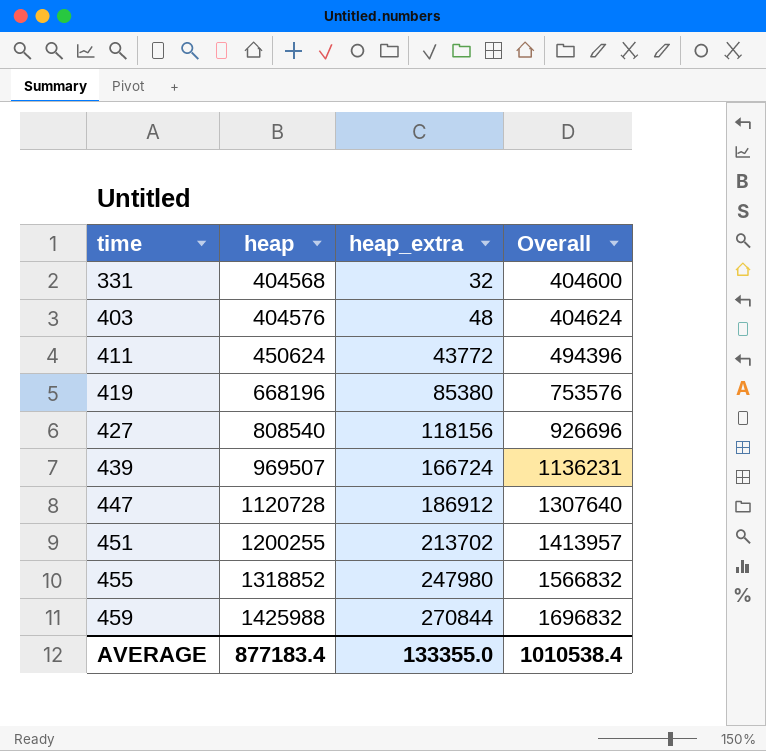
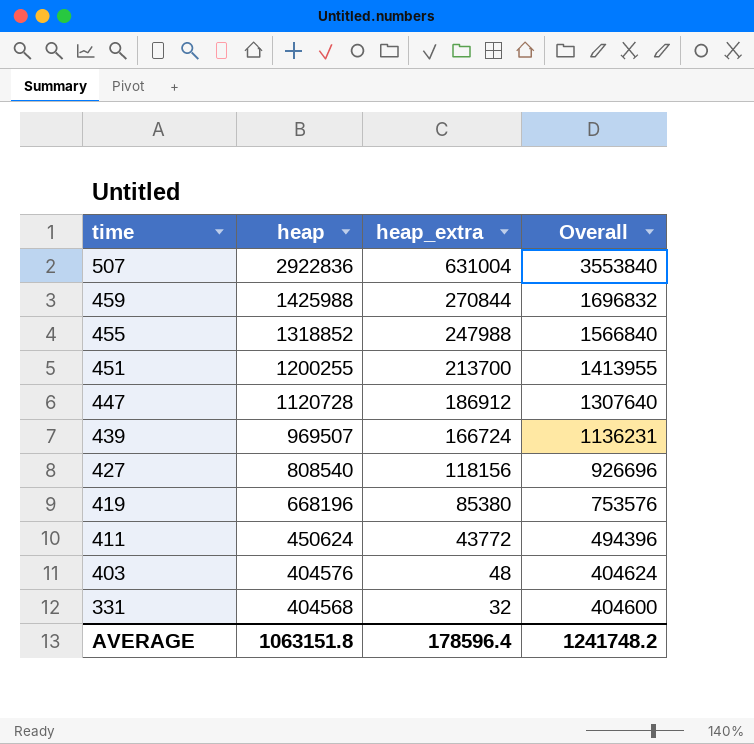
row order: time ascending -> time descending
row 507: none -> 2922836 | 631004 | 3553840
455 | heap_extra: 247980 -> 247988
455 | Overall: 1566832 -> 1566840
451 | heap_extra: 213702 -> 213700
451 | Overall: 1413957 -> 1413955
AVERAGE | heap: 877183.4 -> 1063151.8
AVERAGE | heap_extra: 133355.0 -> 178596.4
AVERAGE | Overall: 1010538.4 -> 1241748.2

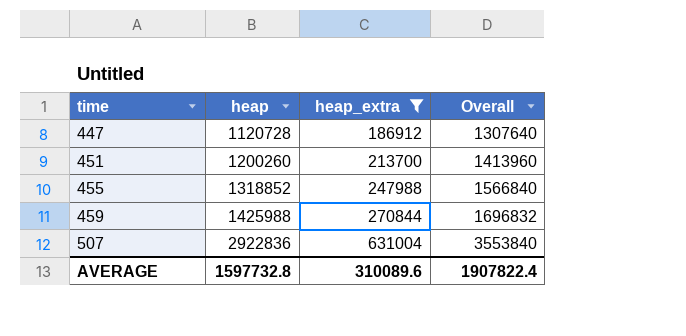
filter: none -> heap_extra >= 186912
row order: time descending -> time ascending
451 | heap: 1200255 -> 1200260
451 | Overall: 1413955 -> 1413960
AVERAGE | heap: 1063151.8 -> 1597732.8
AVERAGE | heap_extra: 178596.4 -> 310089.6
AVERAGE | Overall: 1241748.2 -> 1907822.4

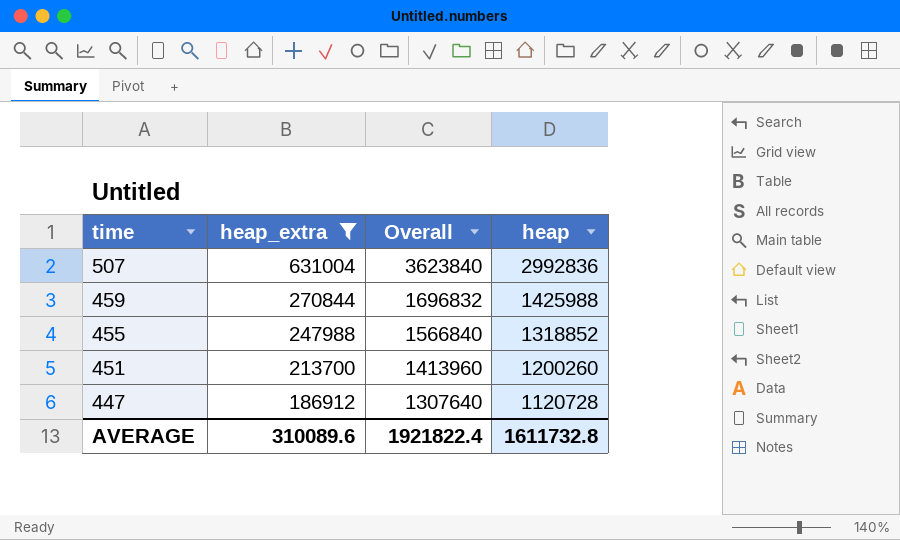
row order: time ascending -> time descending
column heap | position: 2 -> 4
507 | Overall: 3553840 -> 3623840
507 | heap: 2922836 -> 2992836
AVERAGE | Overall: 1907822.4 -> 1921822.4
AVERAGE | heap: 1597732.8 -> 1611732.8

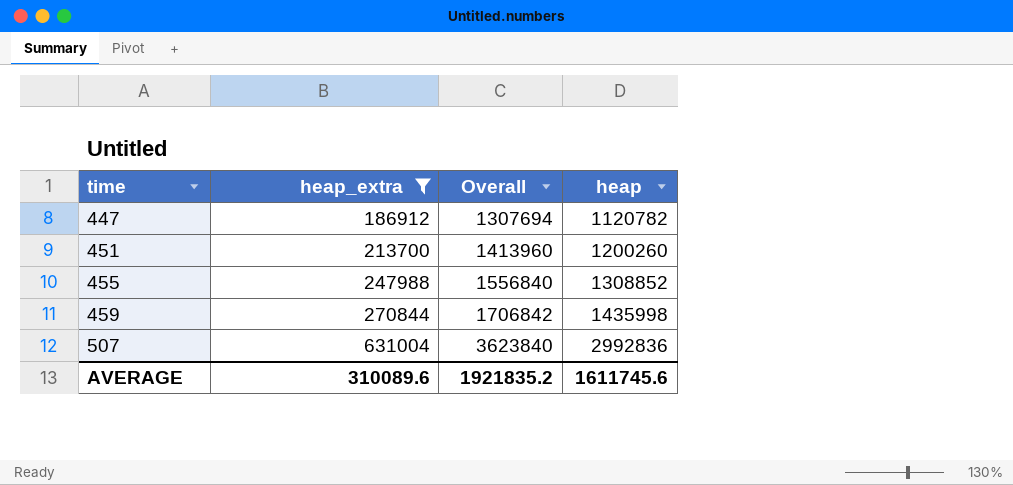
row order: time descending -> time ascending
447 | Overall: 1307640 -> 1307694
447 | heap: 1120728 -> 1120782
455 | Overall: 1566840 -> 1556840
455 | heap: 1318852 -> 1308852
459 | Overall: 1696832 -> 1706842
459 | heap: 1425988 -> 1435998
AVERAGE | Overall: 1921822.4 -> 1921835.2
AVERAGE | heap: 1611732.8 -> 1611745.6

